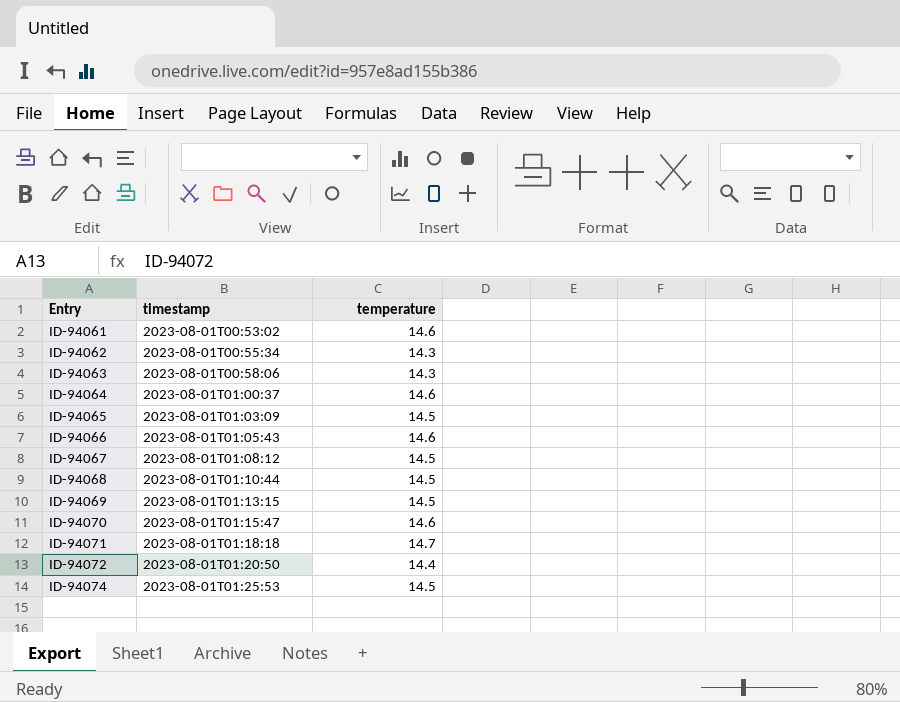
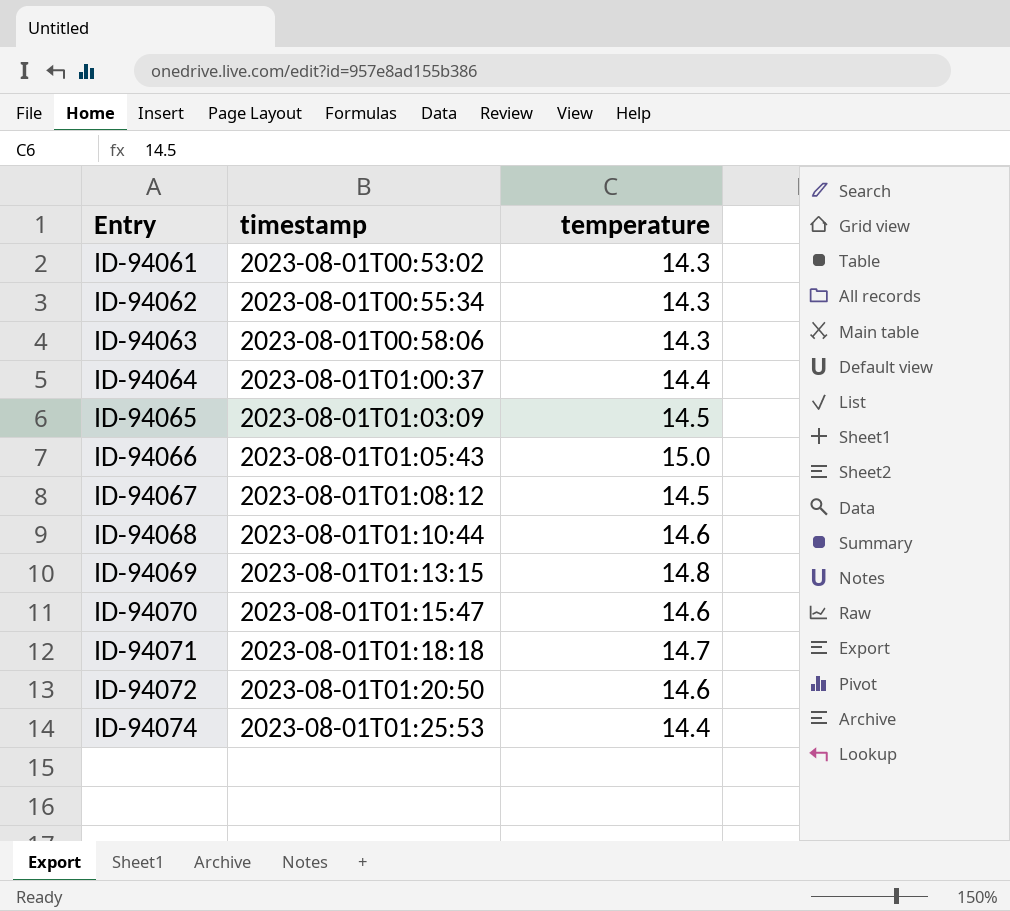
ID-94061 | temperature: 14.6 -> 14.3
ID-94064 | temperature: 14.6 -> 14.4
ID-94066 | temperature: 14.6 -> 15.0
ID-94068 | temperature: 14.5 -> 14.6
ID-94069 | temperature: 14.5 -> 14.8
ID-94072 | temperature: 14.4 -> 14.6
ID-94074 | temperature: 14.5 -> 14.4

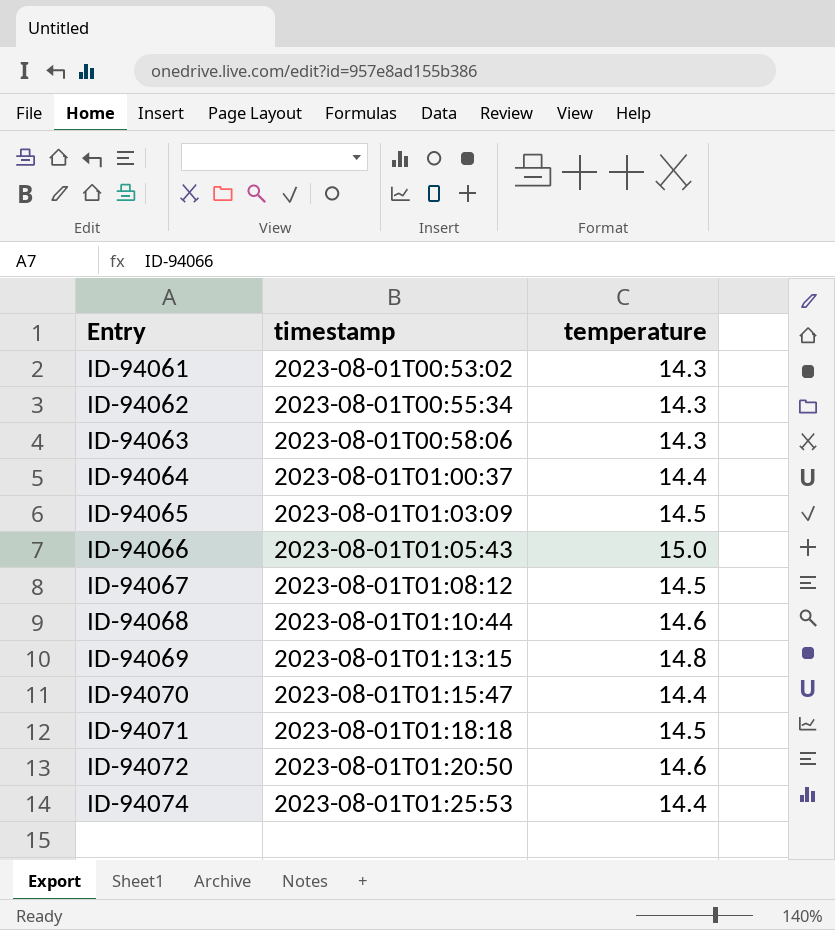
ID-94070 | temperature: 14.6 -> 14.4
ID-94071 | temperature: 14.7 -> 14.5

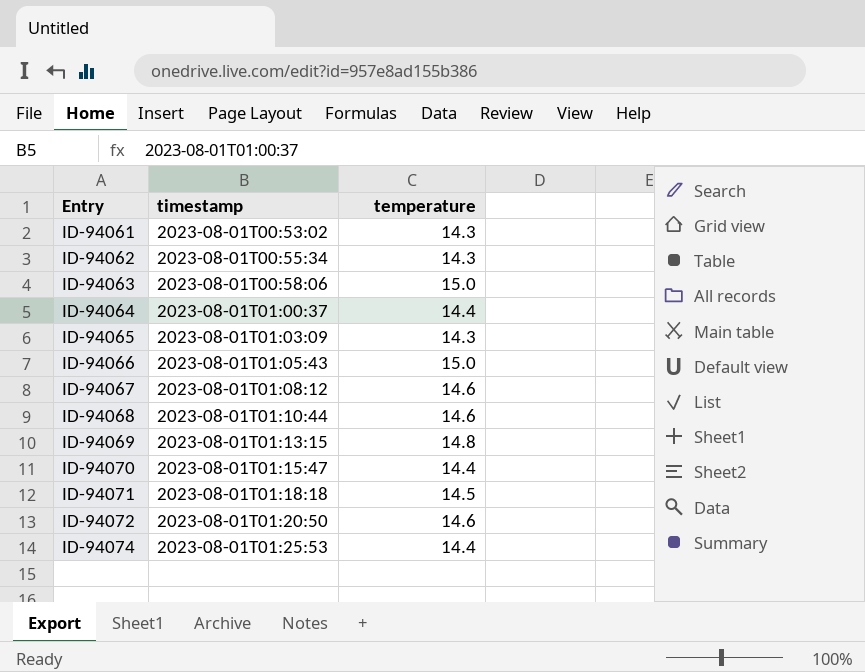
ID-94063 | temperature: 14.3 -> 15.0
ID-94065 | temperature: 14.5 -> 14.3
ID-94067 | temperature: 14.5 -> 14.6

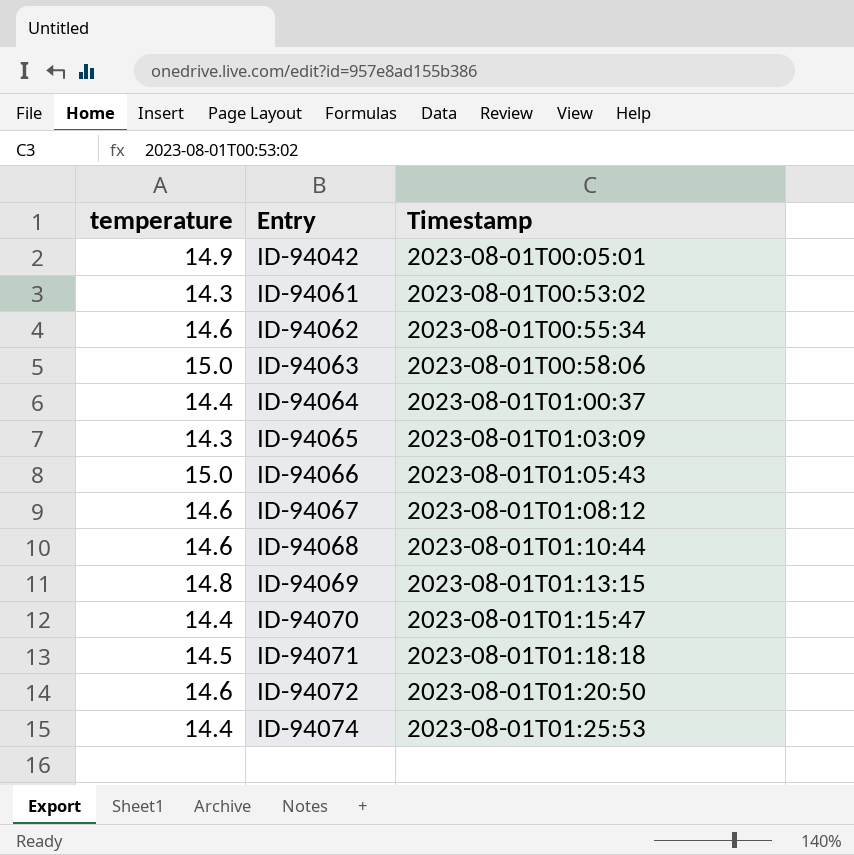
column temperature | position: 3 -> 1
column name: timestamp -> Timestamp
row ID-94042: none -> 14.9 | 2023-08-01T00:05:01
ID-94062 | temperature: 14.3 -> 14.6

